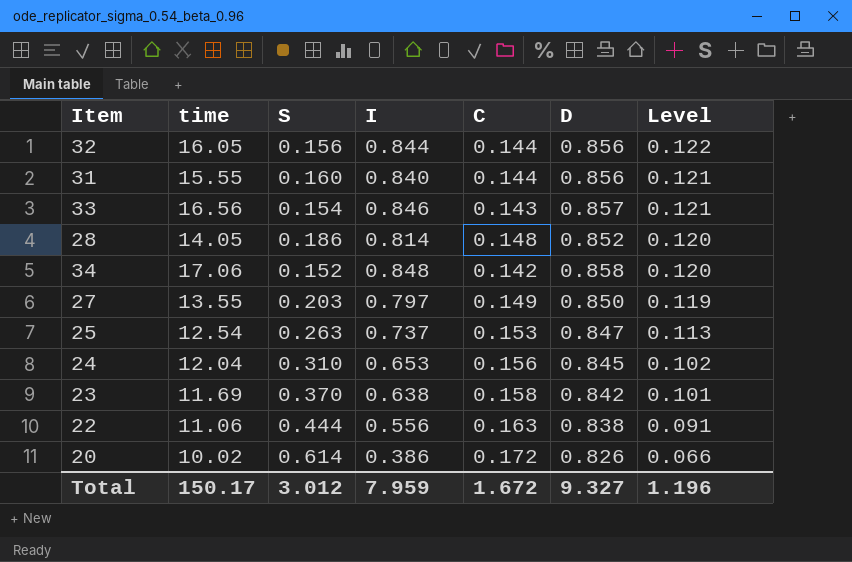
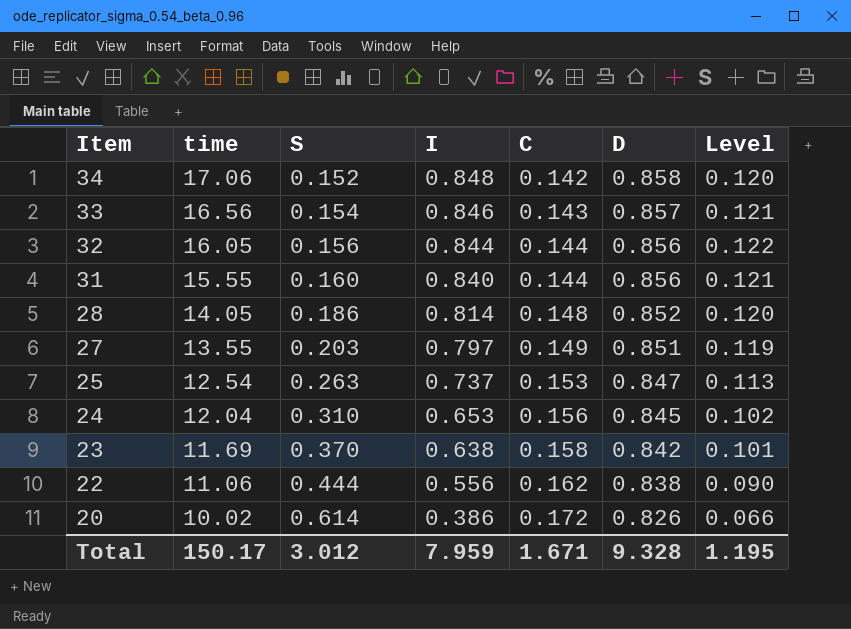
row order: Level descending -> Item descending
27 | D: 0.850 -> 0.851
22 | C: 0.163 -> 0.162
22 | Level: 0.091 -> 0.090
Total | C: 1.672 -> 1.671
Total | D: 9.327 -> 9.328
Total | Level: 1.196 -> 1.195

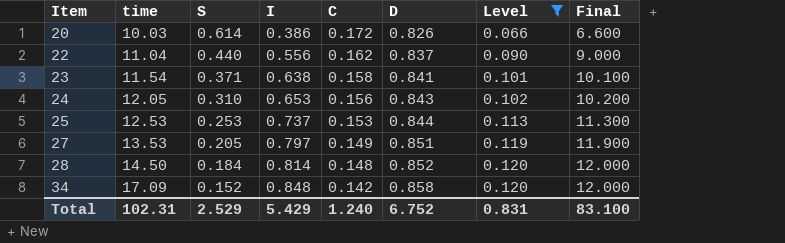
filter: none -> Level <= 0.120
row order: Item descending -> Item ascending
column Final | formula: none -> [Level] * 100
20 | time: 10.02 -> 10.03
22 | time: 11.06 -> 11.04
22 | S: 0.444 -> 0.440
22 | D: 0.838 -> 0.837
23 | time: 11.69 -> 11.54
23 | S: 0.370 -> 0.371
23 | D: 0.842 -> 0.841
24 | time: 12.04 -> 12.05
24 | D: 0.845 -> 0.843
25 | time: 12.54 -> 12.53
25 | S: 0.263 -> 0.253
25 | D: 0.847 -> 0.844
27 | time: 13.55 -> 13.53
27 | S: 0.203 -> 0.205
28 | time: 14.05 -> 14.50
28 | S: 0.186 -> 0.184
34 | time: 17.06 -> 17.09
Total | time: 150.17 -> 102.31
Total | S: 3.012 -> 2.529
Total | I: 7.959 -> 5.429
Total | C: 1.671 -> 1.240
Total | D: 9.328 -> 6.752
Total | Level: 1.195 -> 0.831

